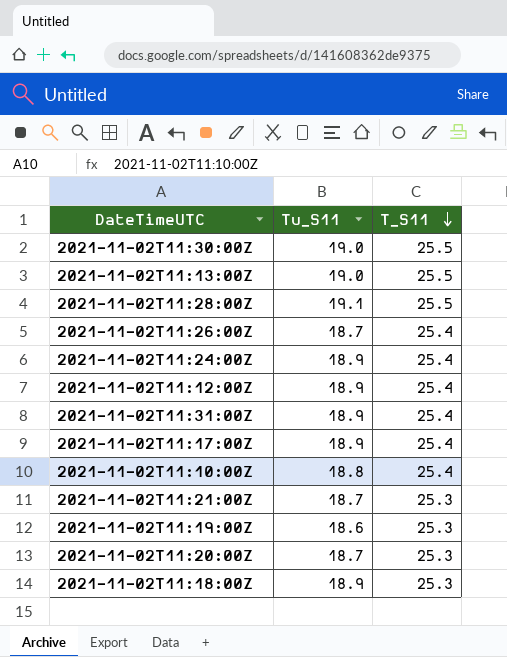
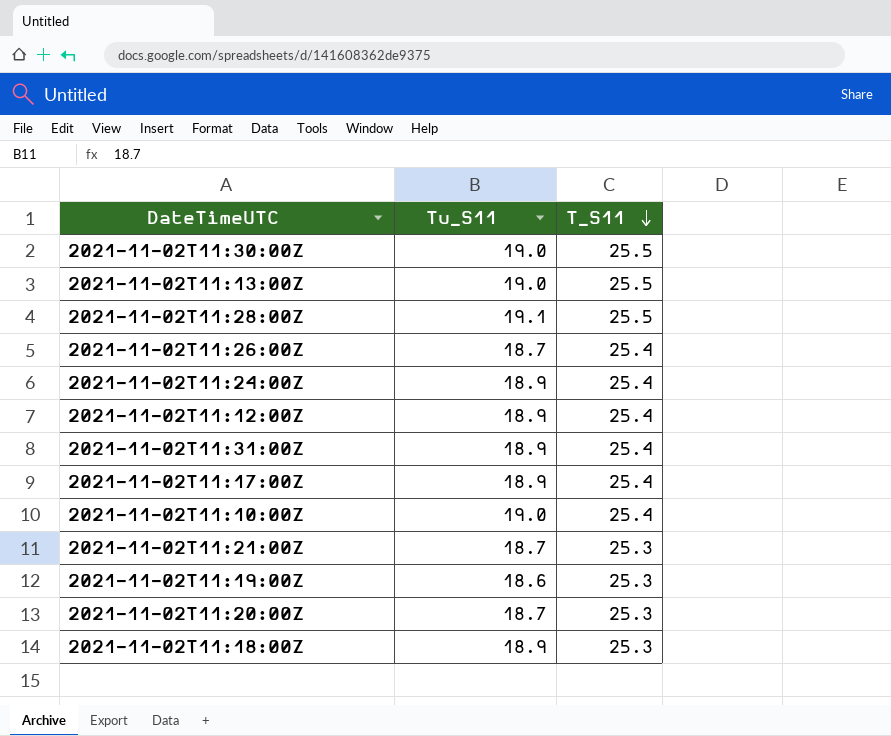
2021-11-02T11:10:00Z | Tu_S11: 18.8 -> 19.0

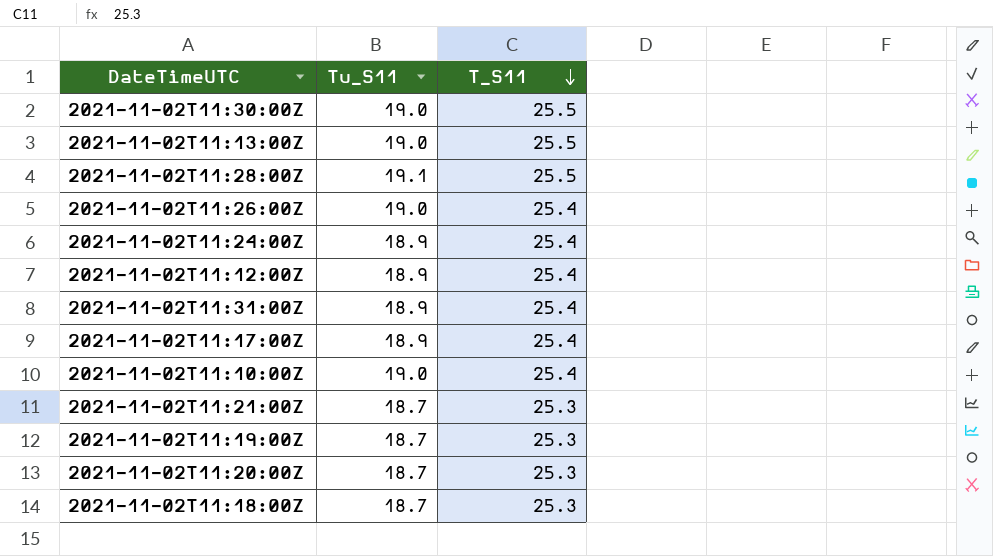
2021-11-02T11:26:00Z | Tu_S11: 18.7 -> 19.0
2021-11-02T11:19:00Z | Tu_S11: 18.6 -> 18.7
2021-11-02T11:18:00Z | Tu_S11: 18.9 -> 18.7

